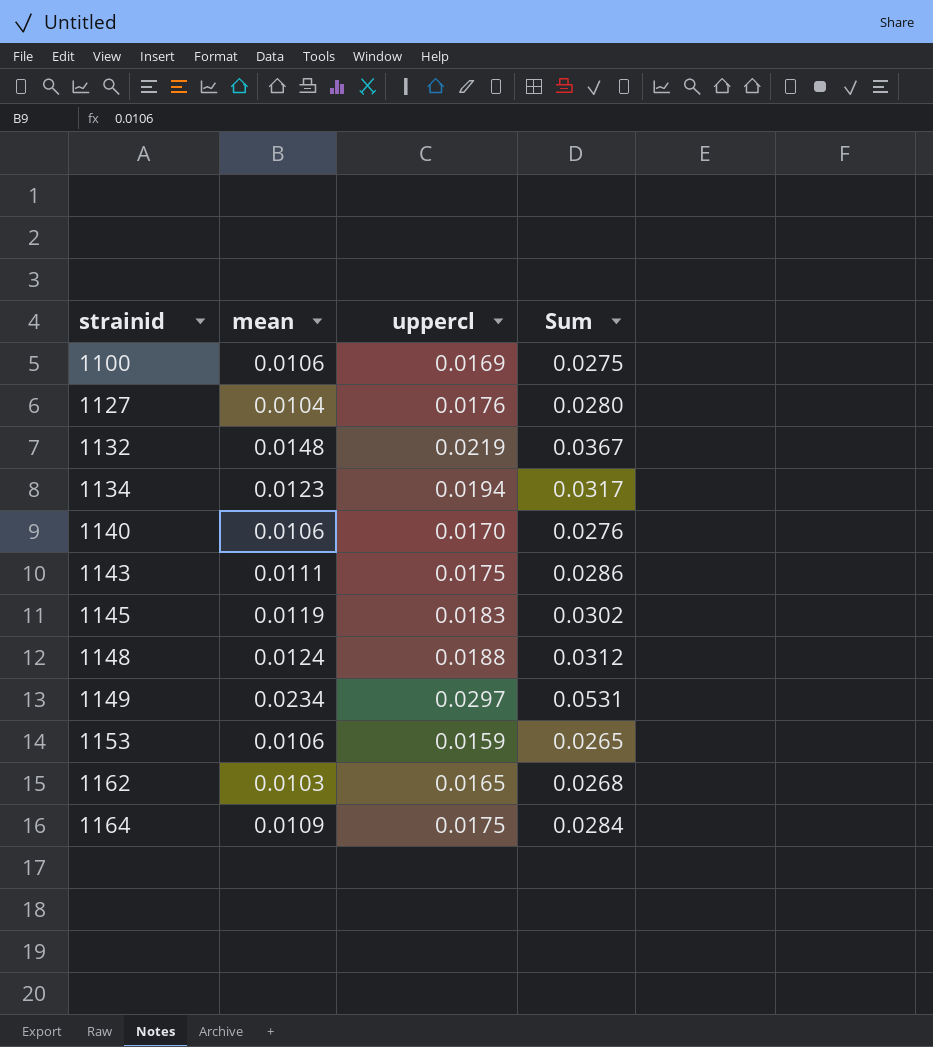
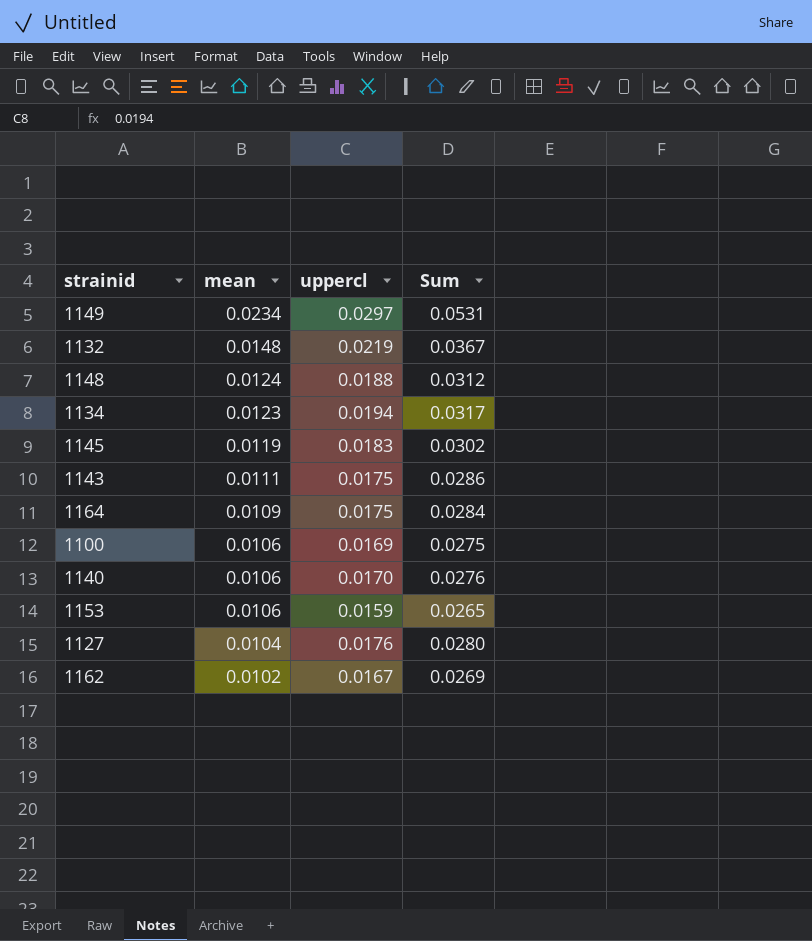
row order: strainid ascending -> mean descending
1162 | mean: 0.0103 -> 0.0102
1162 | uppercl: 0.0165 -> 0.0167
1162 | Sum: 0.0268 -> 0.0269

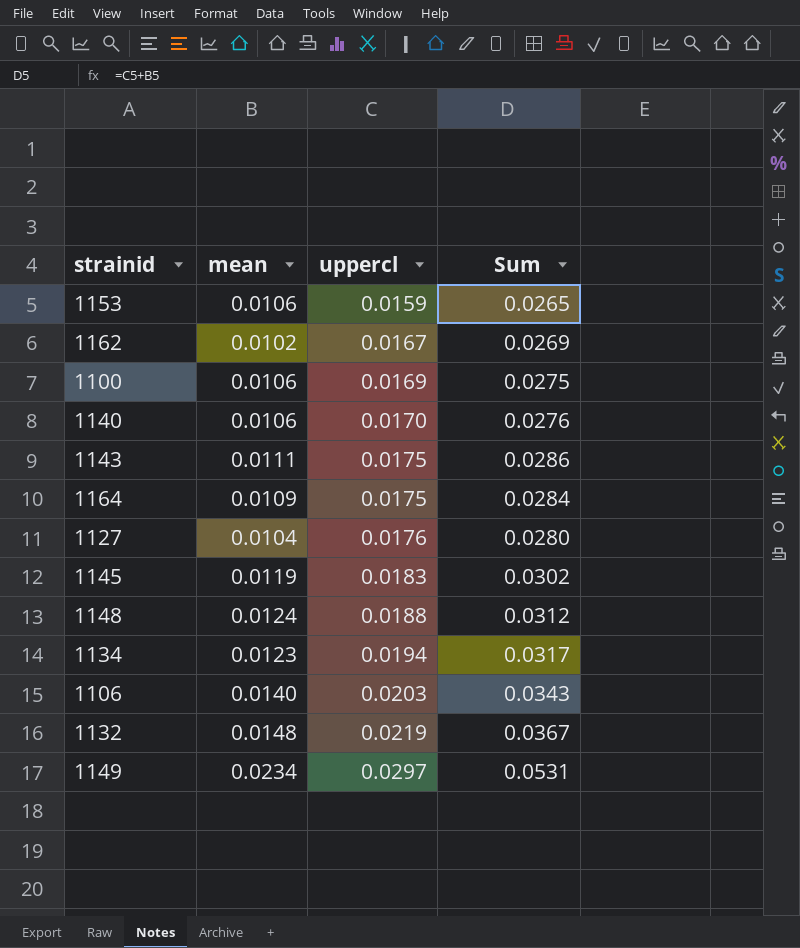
row order: mean descending -> uppercl ascending
row 1106: none -> 0.0140 | 0.0203 | 0.0343

